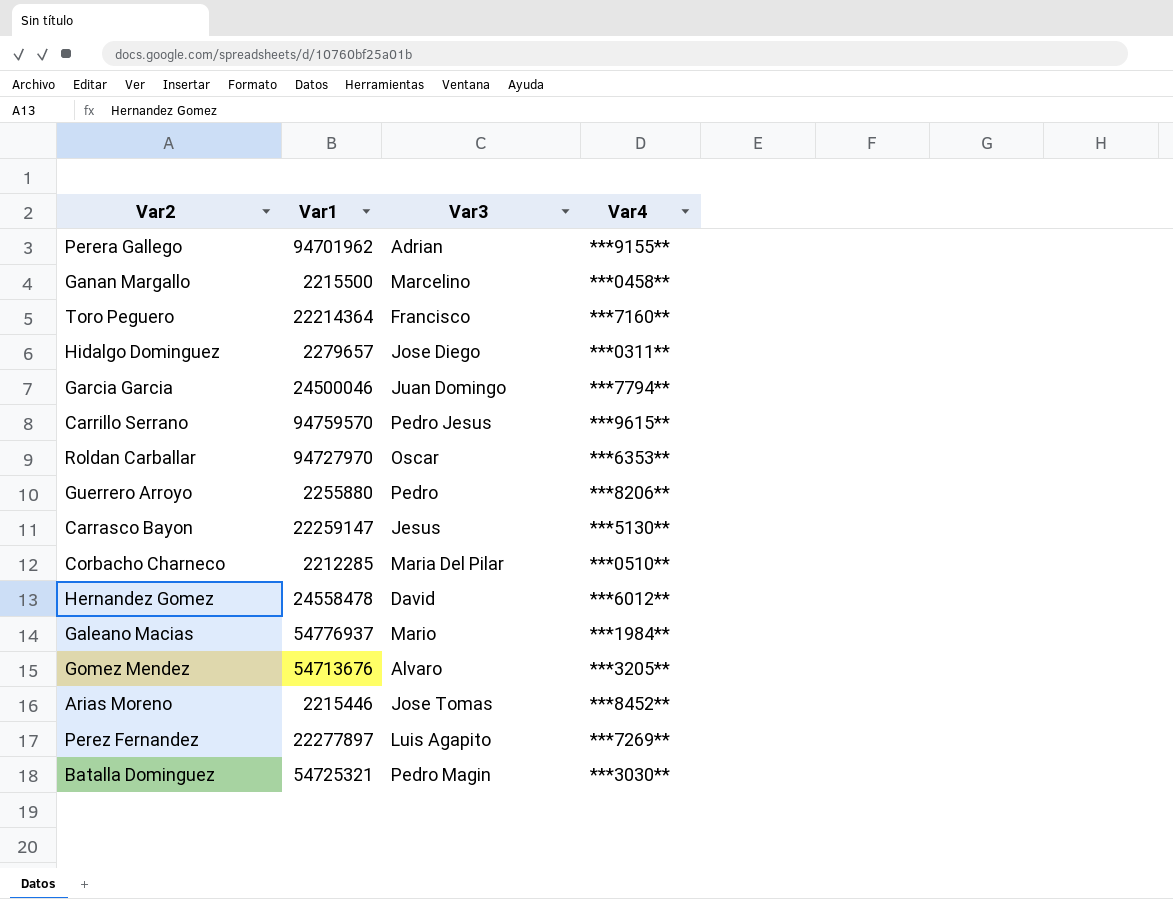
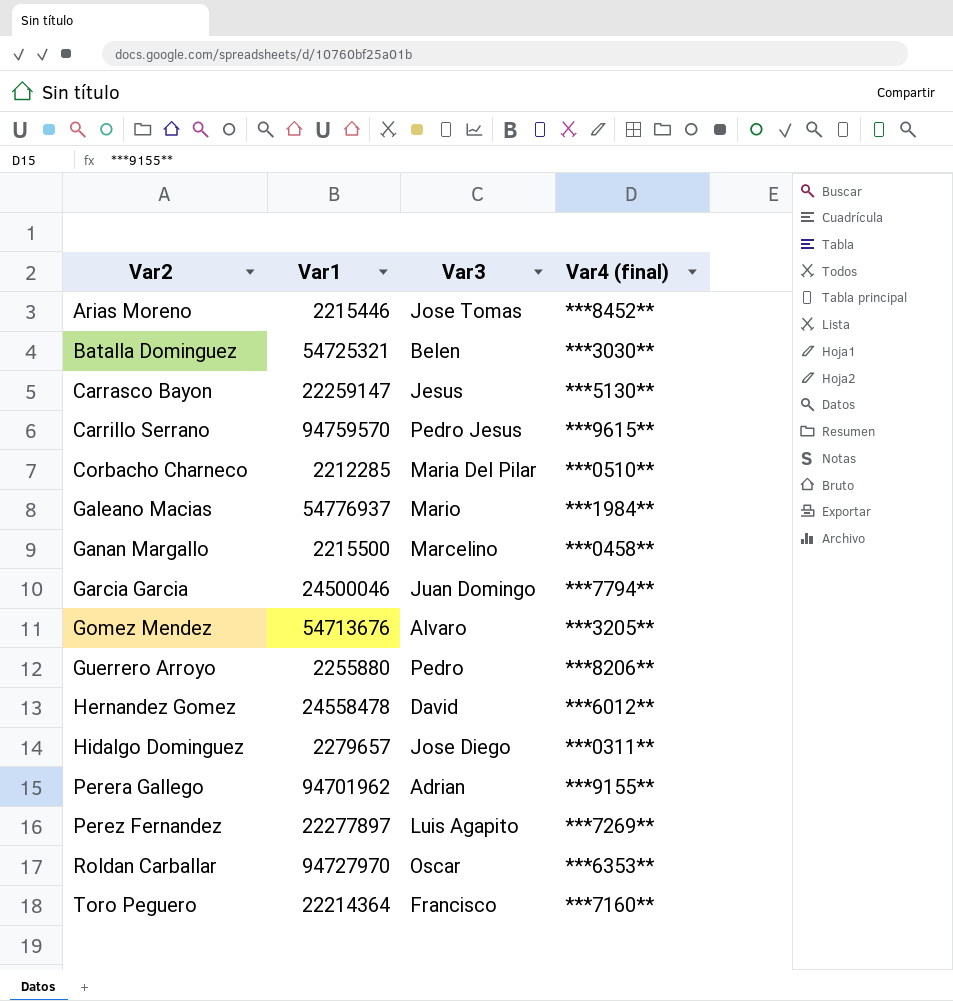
row order: none -> Var2 ascending
column name: Var4 -> Var4 (final)
Batalla Dominguez | Var3: Pedro Magin -> Belen

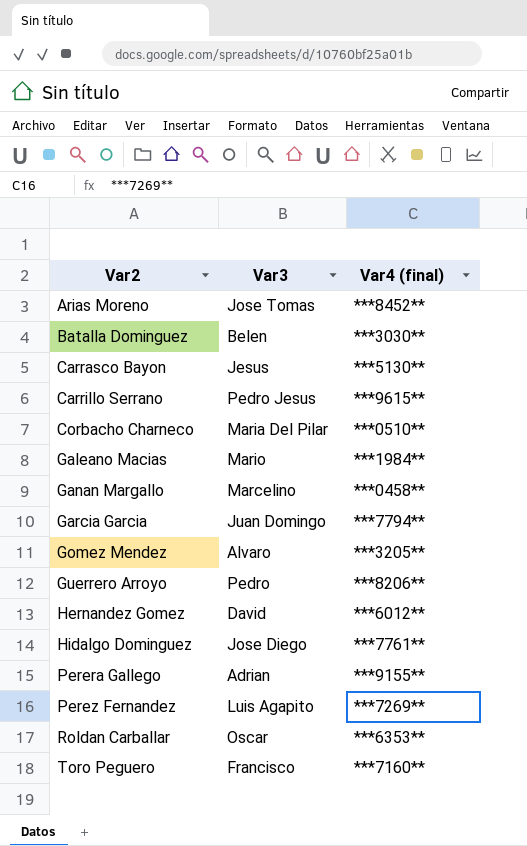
column Var1 | position: 2 -> none
Hidalgo Dominguez | Var4 (final): ***0311** -> ***7761**

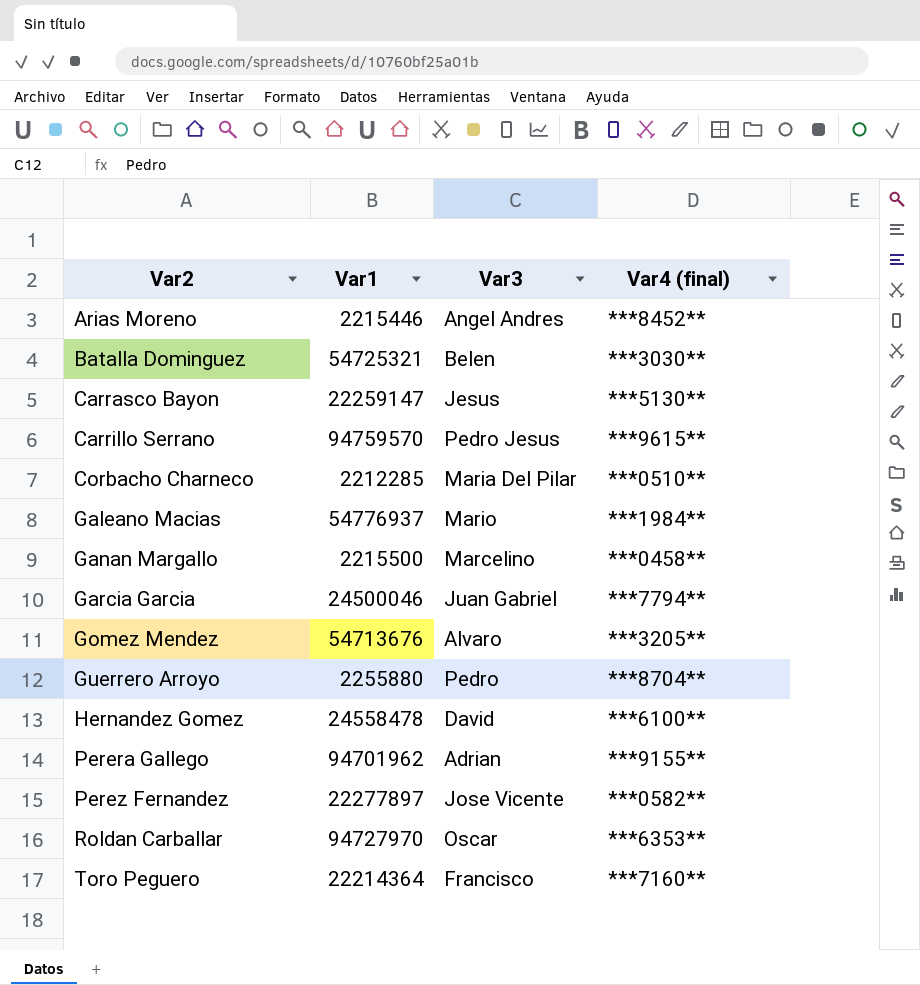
column Var1 | position: none -> 2
row Hidalgo Dominguez: Jose Diego | ***7761** -> none
Arias Moreno | Var3: Jose Tomas -> Angel Andres
Garcia Garcia | Var3: Juan Domingo -> Juan Gabriel
Guerrero Arroyo | Var4 (final): ***8206** -> ***8704**
Hernandez Gomez | Var4 (final): ***6012** -> ***6100**
Perez Fernandez | Var3: Luis Agapito -> Jose Vicente
Perez Fernandez | Var4 (final): ***7269** -> ***0582**

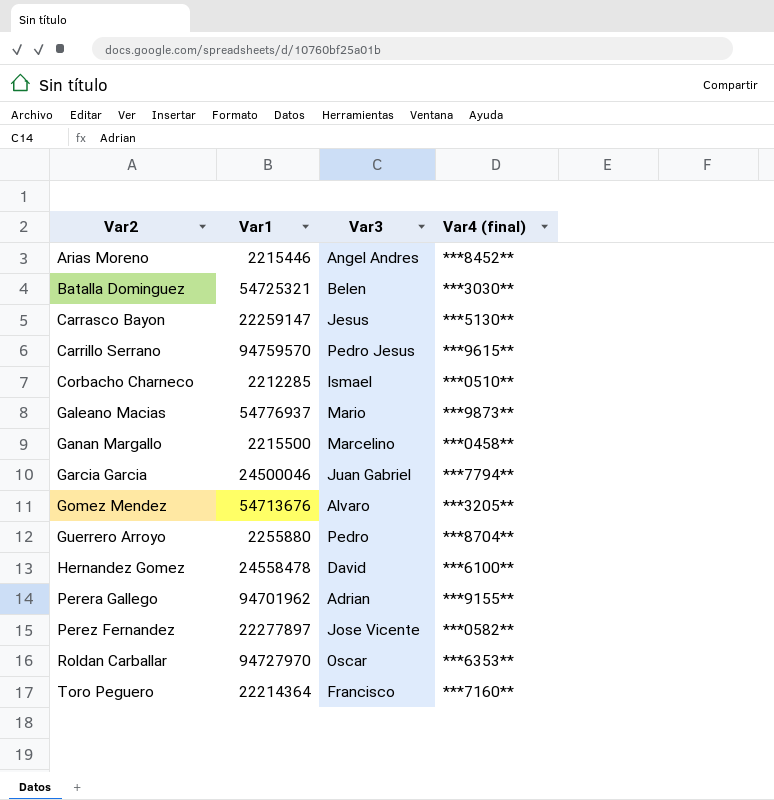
Corbacho Charneco | Var3: Maria Del Pilar -> Ismael
Galeano Macias | Var4 (final): ***1984** -> ***9873**

